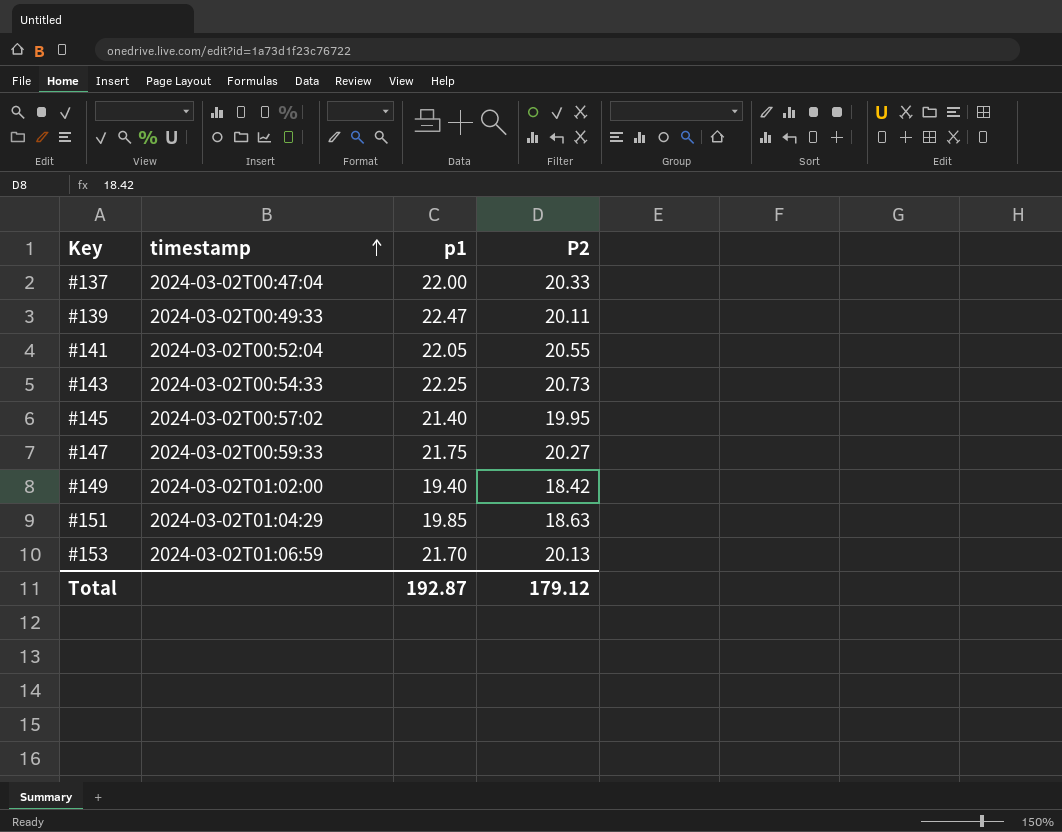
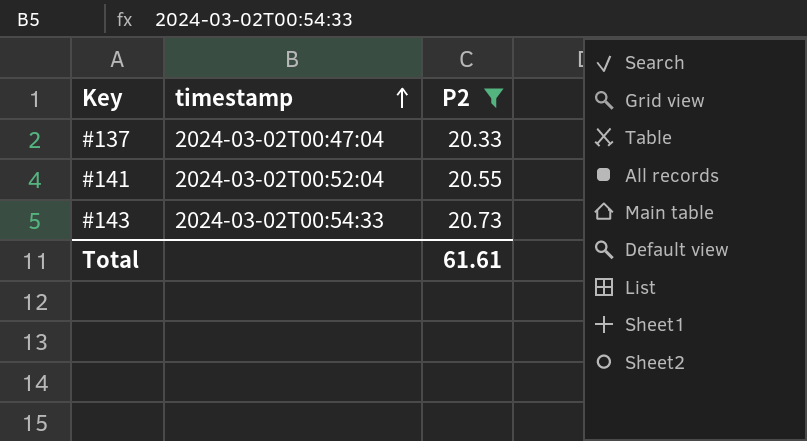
filter: none -> P2 >= 20.33
column p1 | position: 3 -> none
Total | P2: 179.12 -> 61.61

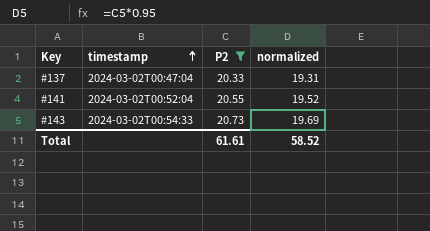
column normalized | formula: none -> [P2] * 0.95

